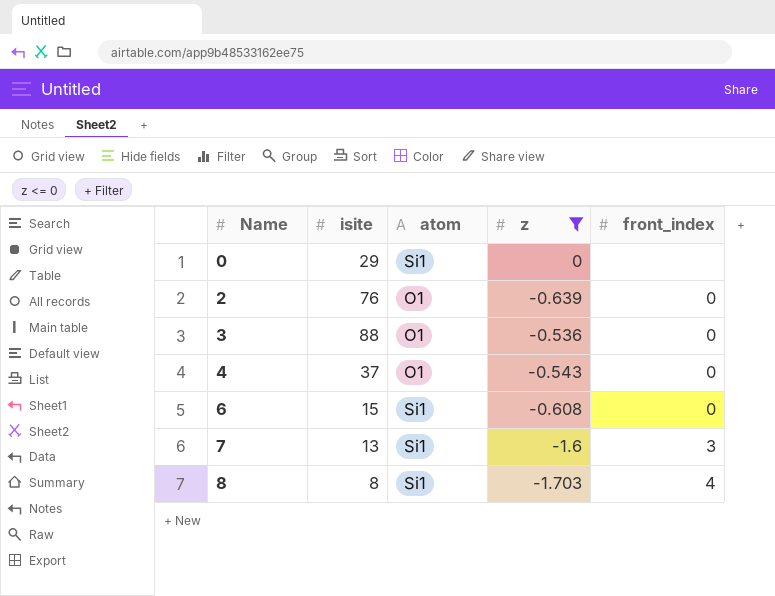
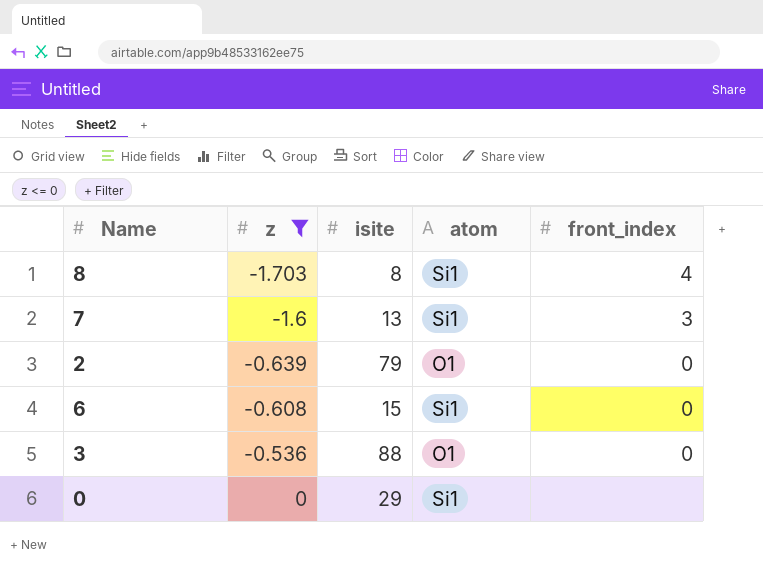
row order: Name ascending -> z ascending
column z | position: 4 -> 2
row 4: 37 | O1 | -0.543 | 0 -> none
2 | isite: 76 -> 79

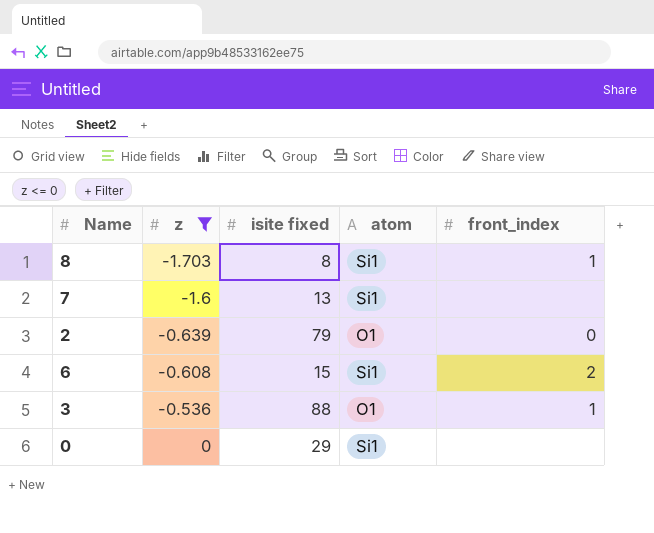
column name: isite -> isite fixed
8 | front_index: 4 -> 1
7 | front_index: 3 -> none
6 | front_index: 0 -> 2
3 | front_index: 0 -> 1

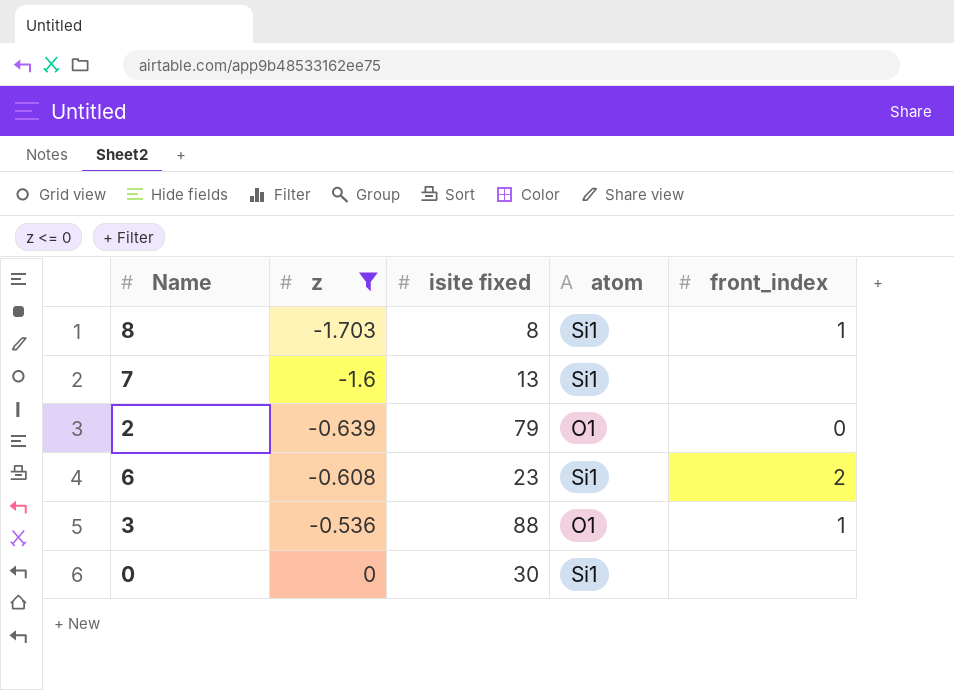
6 | isite fixed: 15 -> 23
0 | isite fixed: 29 -> 30

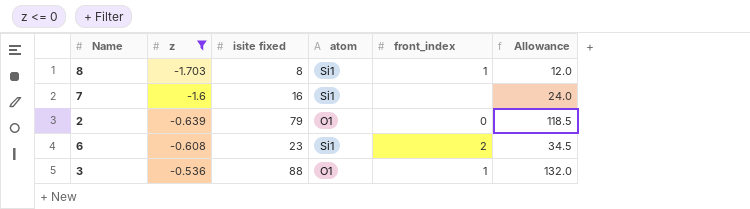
column Allowance | formula: none -> [isite fixed] * 1.5
row 0: 0 | 30 | Si1 | none -> none
7 | isite fixed: 13 -> 16

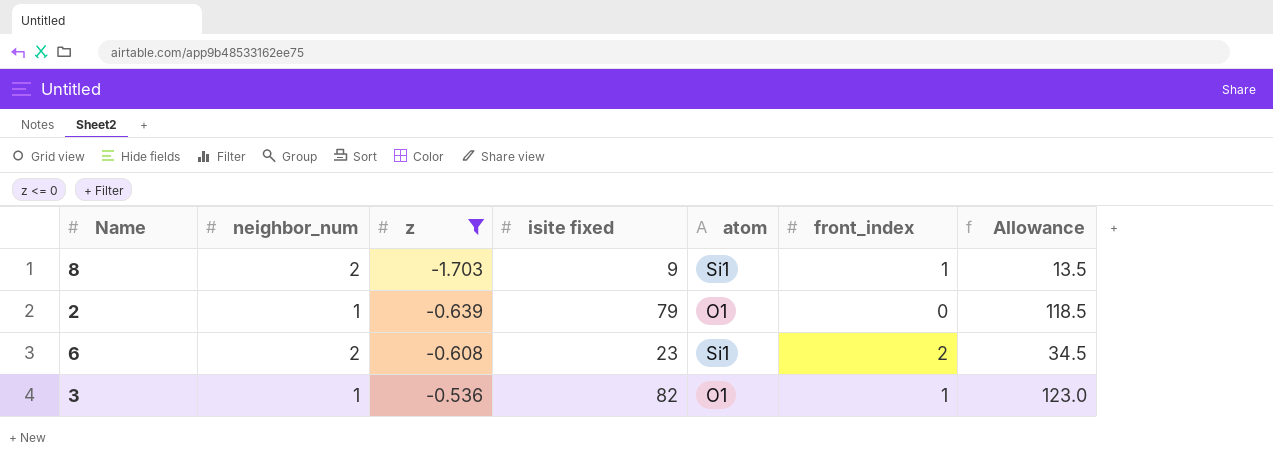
column neighbor_num | position: none -> 2
row 7: -1.6 | 16 | Si1 | none | 24.0 -> none
8 | isite fixed: 8 -> 9
8 | Allowance: 12.0 -> 13.5
3 | isite fixed: 88 -> 82
3 | Allowance: 132.0 -> 123.0

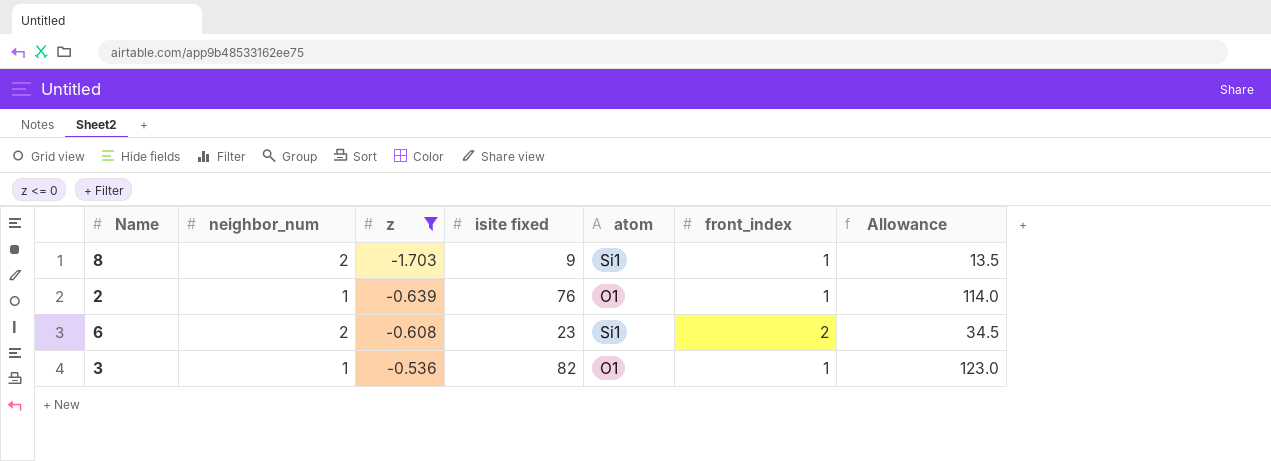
2 | isite fixed: 79 -> 76
2 | front_index: 0 -> 1
2 | Allowance: 118.5 -> 114.0

